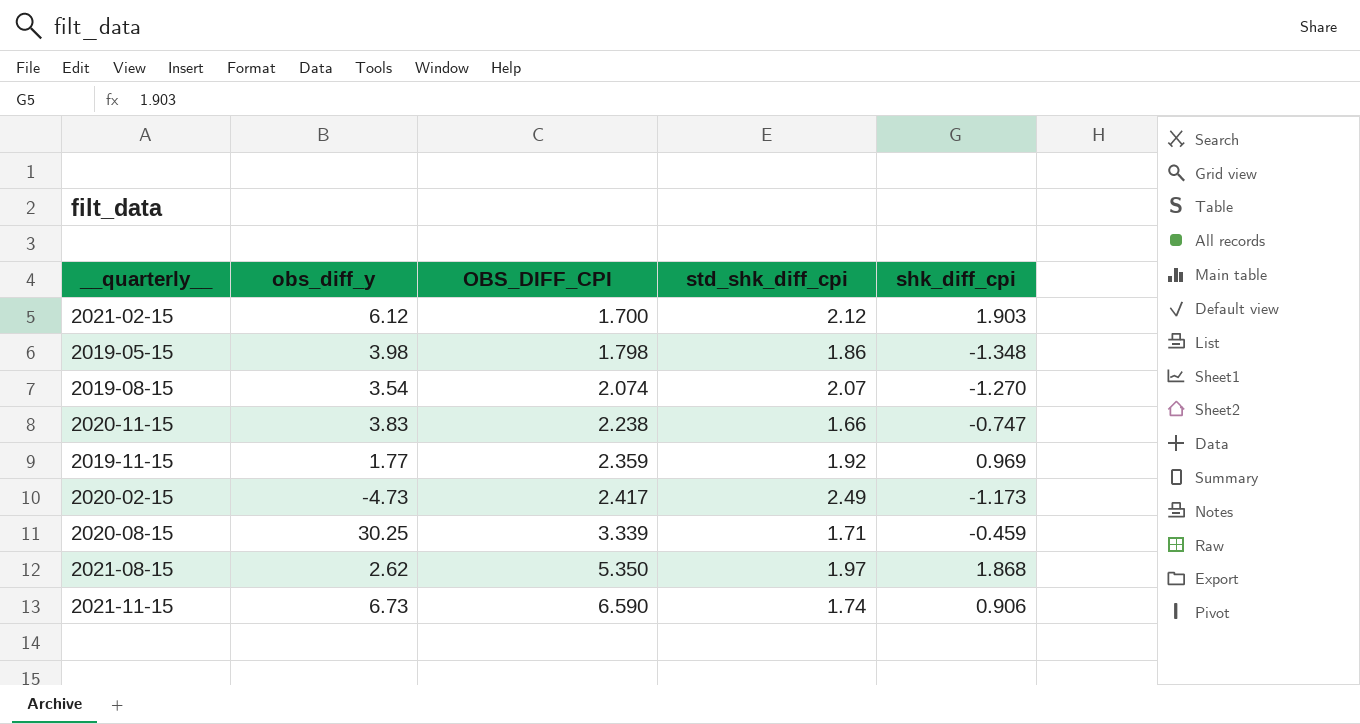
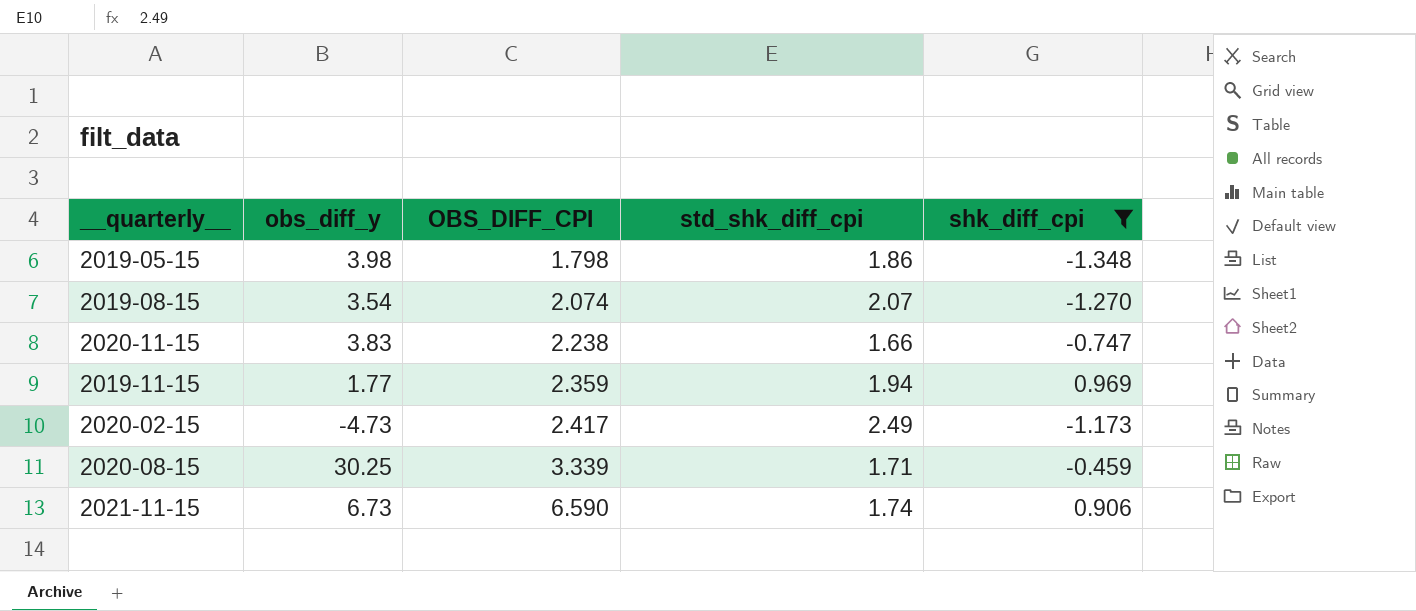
filter: none -> shk_diff_cpi <= 0.969
2019-11-15 | std_shk_diff_cpi: 1.92 -> 1.94

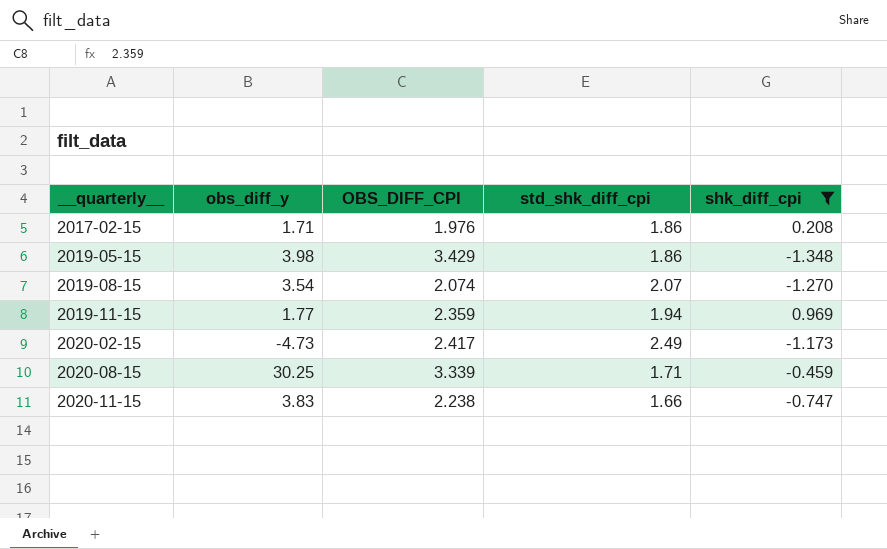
row order: OBS_DIFF_CPI ascending -> __quarterly__ ascending
row 2021-11-15: 6.73 | 6.590 | 1.74 | 0.906 -> none
row 2017-02-15: none -> 1.71 | 1.976 | 1.86 | 0.208
2019-05-15 | OBS_DIFF_CPI: 1.798 -> 3.429

